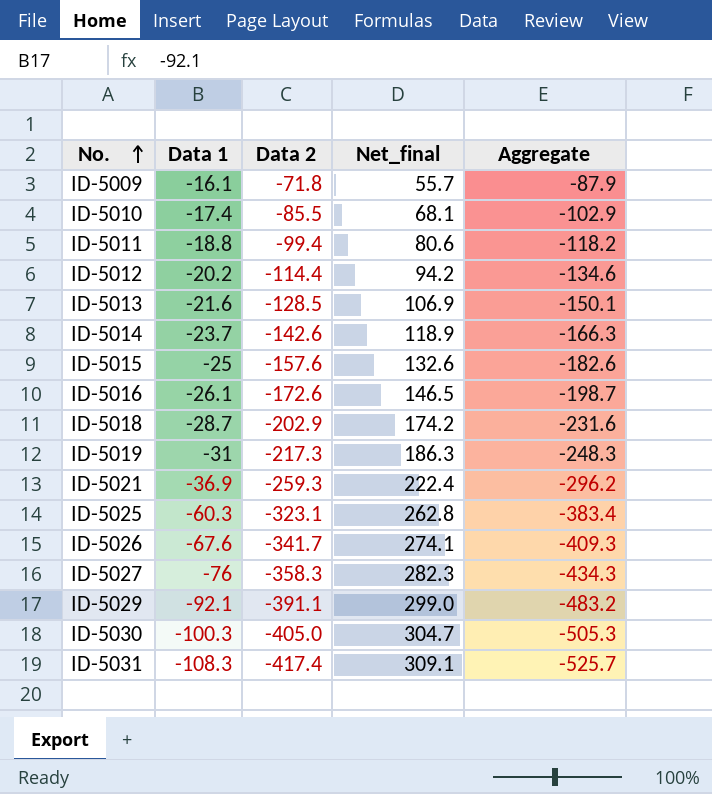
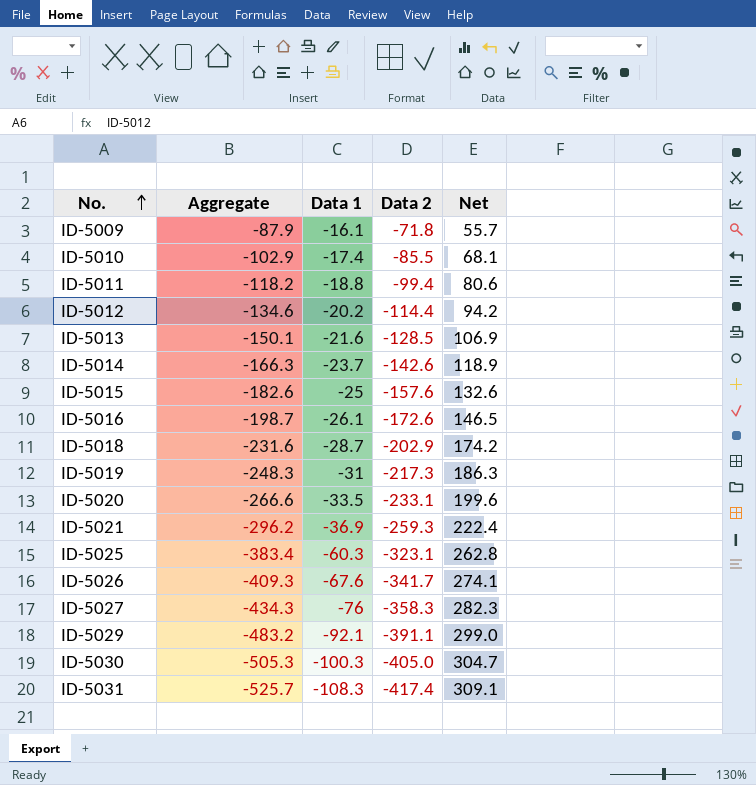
column Aggregate | position: 5 -> 2
column name: Net_final -> Net
row ID-5020: none -> -266.6 | -33.5 | -233.1 | 199.6

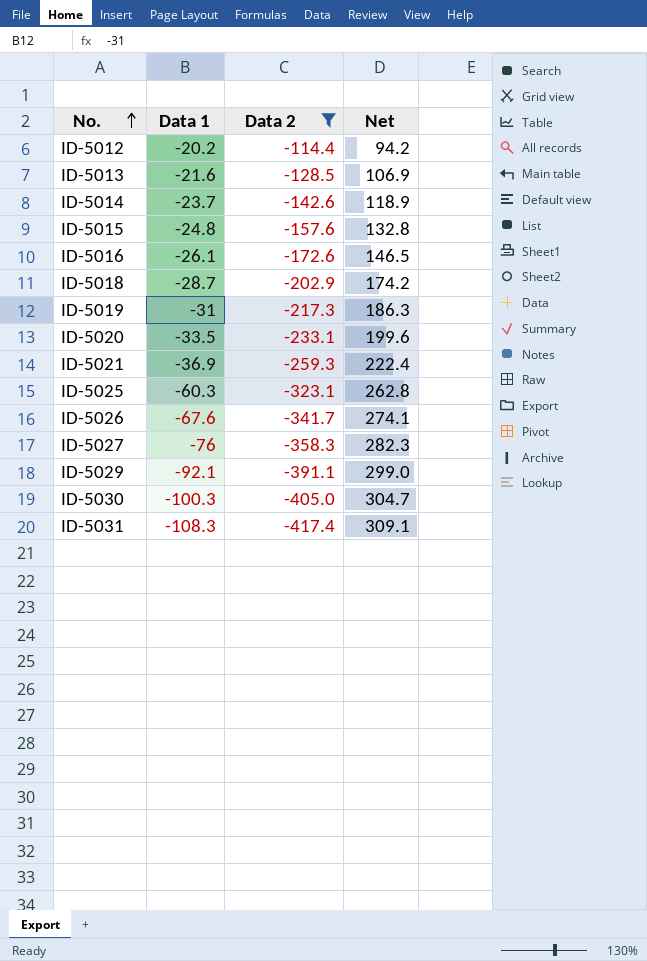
filter: none -> Data 2 <= -114.4
column Aggregate | formula: [Data 1] + [Data 2] -> none
ID-5015 | Data 1: -25 -> -24.8
ID-5015 | Net: 132.6 -> 132.8

